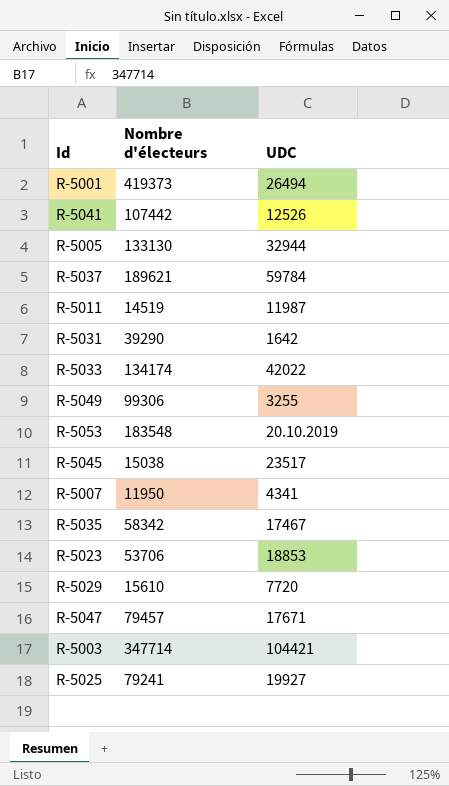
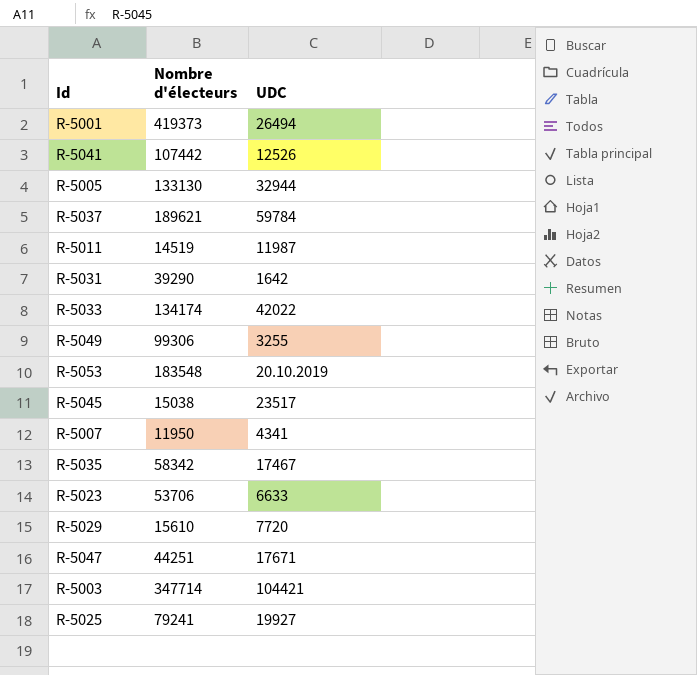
R-5023 | UDC: 18853 -> 6633
R-5047 | Nombre d'électeurs: 79457 -> 44251

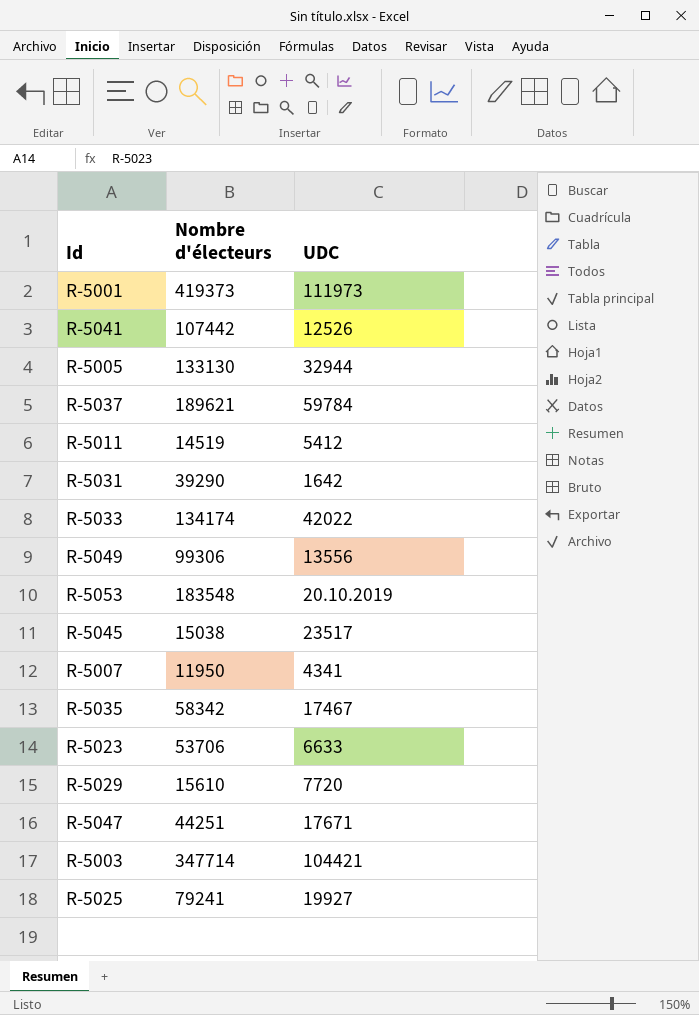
R-5001 | UDC: 26494 -> 111973
R-5011 | UDC: 11987 -> 5412
R-5049 | UDC: 3255 -> 13556

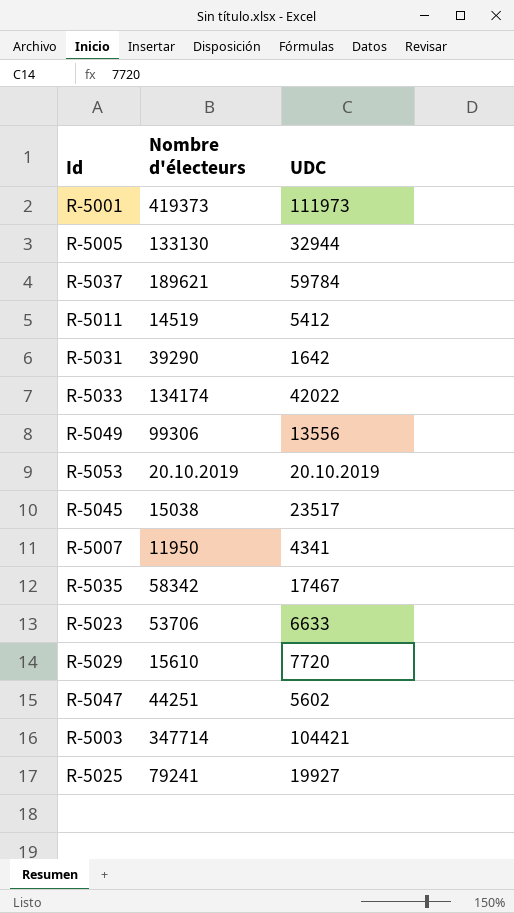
row R-5041: 107442 | 12526 -> none
R-5053 | Nombre d'électeurs: 183548 -> 20.10.2019
R-5047 | UDC: 17671 -> 5602

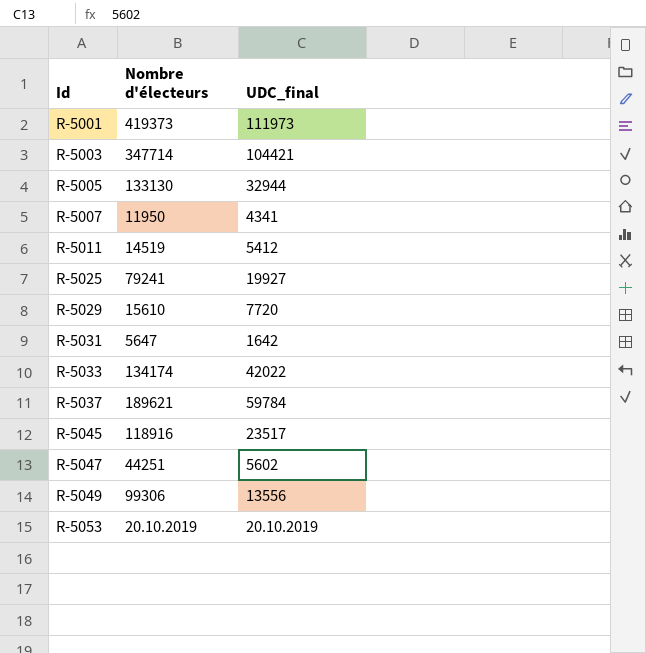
row order: none -> Id ascending
column name: UDC -> UDC_final
row R-5035: 58342 | 17467 -> none
row R-5023: 53706 | 6633 -> none
R-5031 | Nombre d'électeurs: 39290 -> 5647
R-5045 | Nombre d'électeurs: 15038 -> 118916

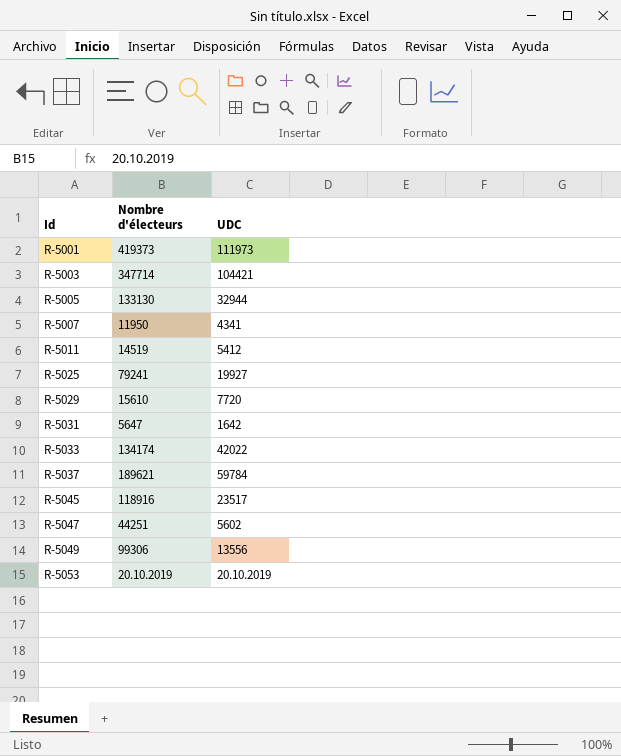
column name: UDC_final -> UDC

